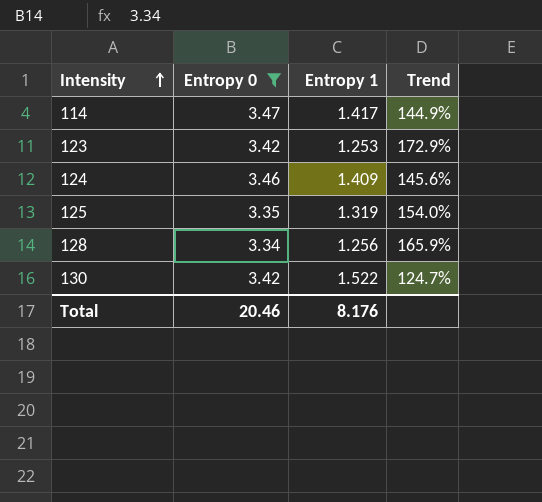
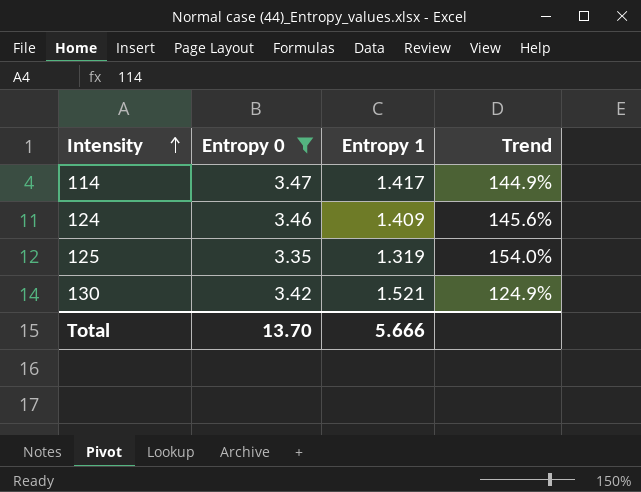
row 123: 3.42 | 1.253 | 172.9% -> none
row 128: 3.34 | 1.256 | 165.9% -> none
130 | Entropy 1: 1.522 -> 1.521
130 | Trend: 124.7% -> 124.9%
Total | Entropy 0: 20.46 -> 13.70
Total | Entropy 1: 8.176 -> 5.666

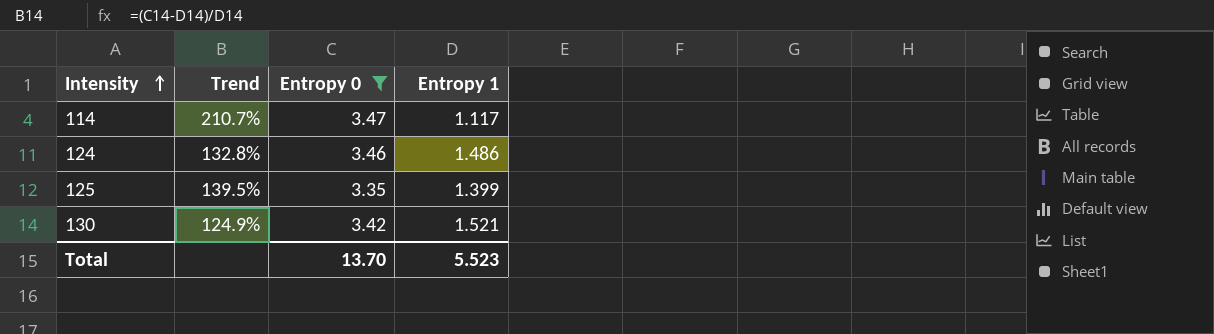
column Trend | position: 4 -> 2
114 | Trend: 144.9% -> 210.7%
114 | Entropy 1: 1.417 -> 1.117
124 | Trend: 145.6% -> 132.8%
124 | Entropy 1: 1.409 -> 1.486
125 | Trend: 154.0% -> 139.5%
125 | Entropy 1: 1.319 -> 1.399
Total | Entropy 1: 5.666 -> 5.523

